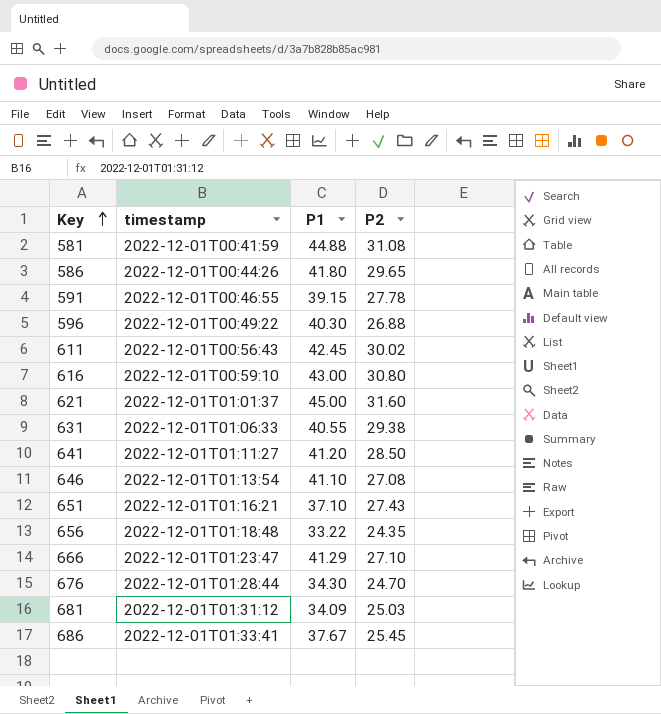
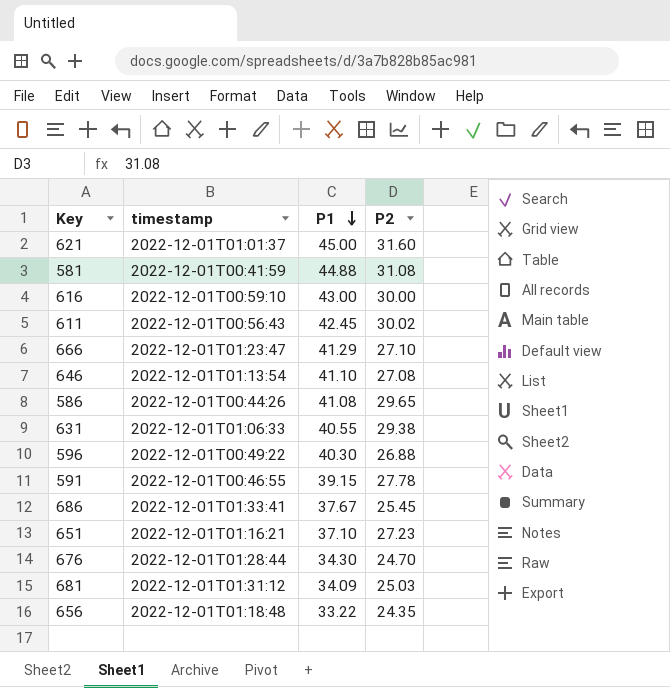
row order: Key ascending -> P1 descending
row 641: 2022-12-01T01:11:27 | 41.20 | 28.50 -> none
616 | P2: 30.80 -> 30.00
586 | P1: 41.80 -> 41.08
651 | P2: 27.43 -> 27.23

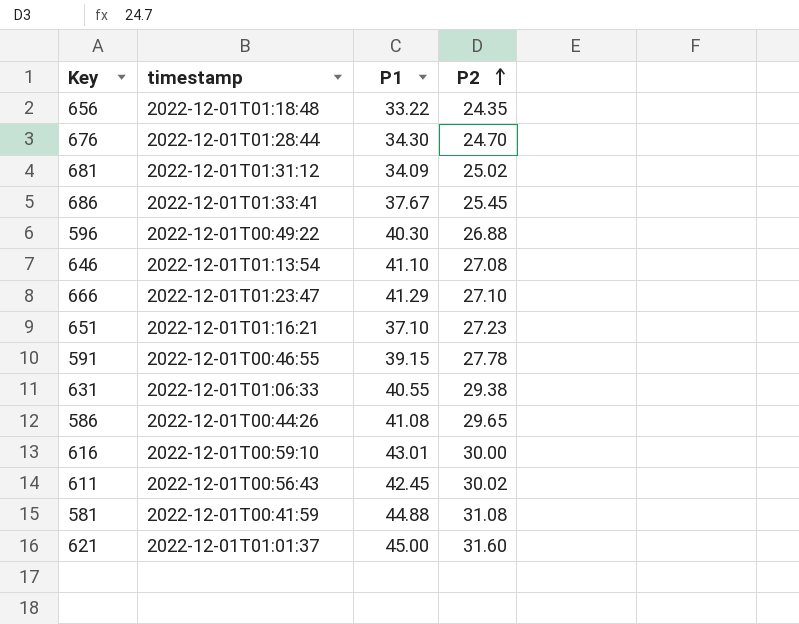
row order: P1 descending -> P2 ascending
681 | P2: 25.03 -> 25.02
616 | P1: 43.00 -> 43.01

